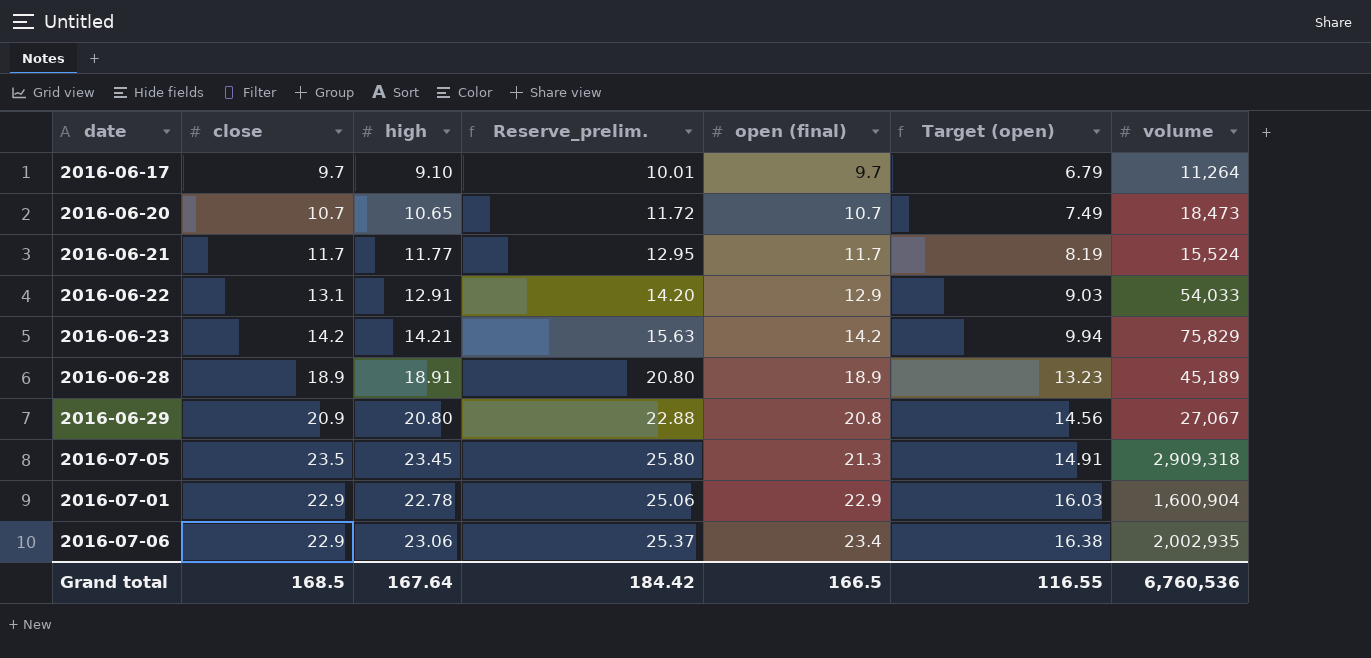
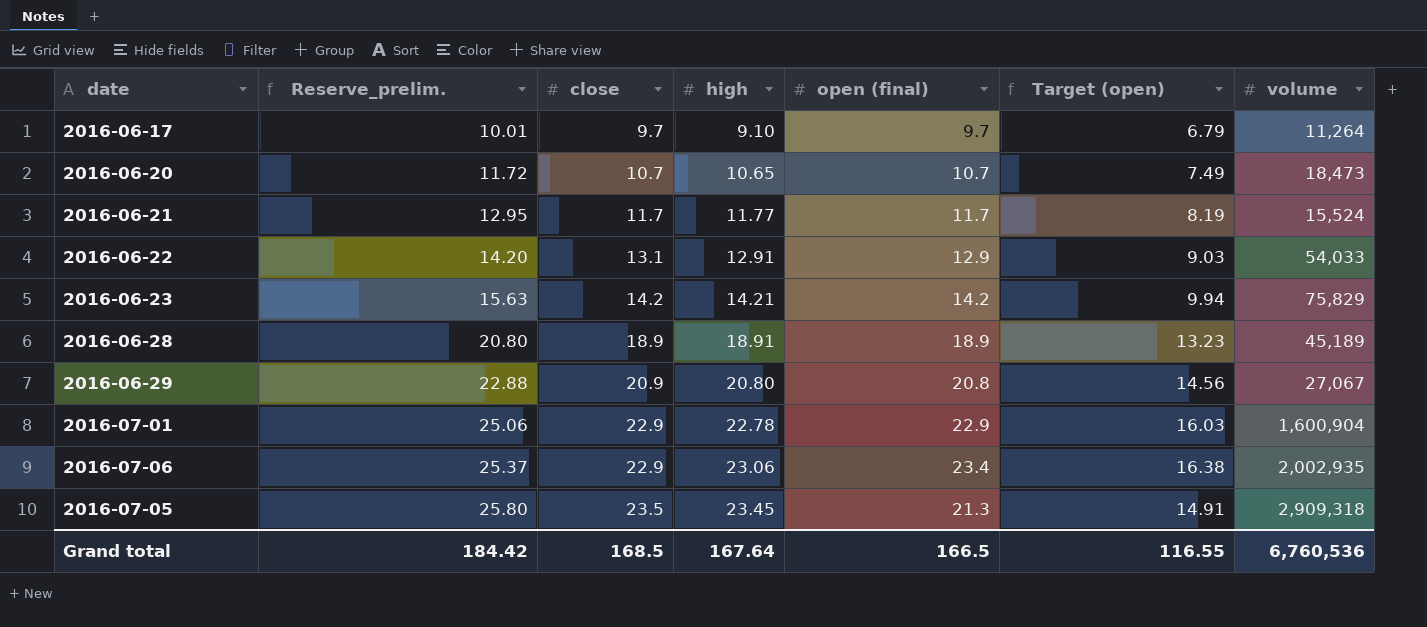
row order: open (final) ascending -> Reserve_prelim. ascending
column Reserve_prelim. | position: 4 -> 2

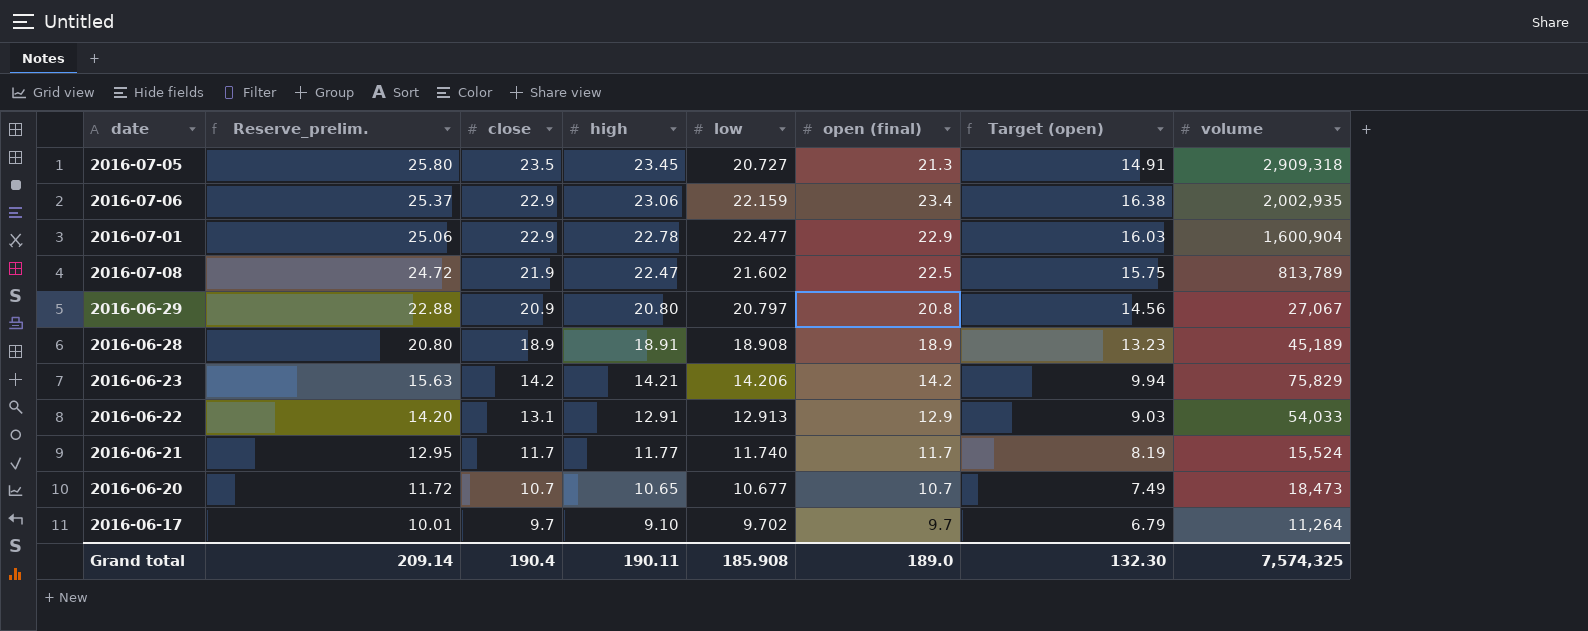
row order: Reserve_prelim. ascending -> Reserve_prelim. descending
column low | position: none -> 5
row 2016-07-08: none -> 24.72 | 21.9 | 22.47 | 21.602 | 22.5 | 15.75 | 813,789
Grand total | Reserve_prelim.: 184.42 -> 209.14
Grand total | close: 168.5 -> 190.4
Grand total | high: 167.64 -> 190.11
Grand total | open (final): 166.5 -> 189.0
Grand total | Target (open): 116.55 -> 132.30
Grand total | volume: 6,760,536 -> 7,574,325

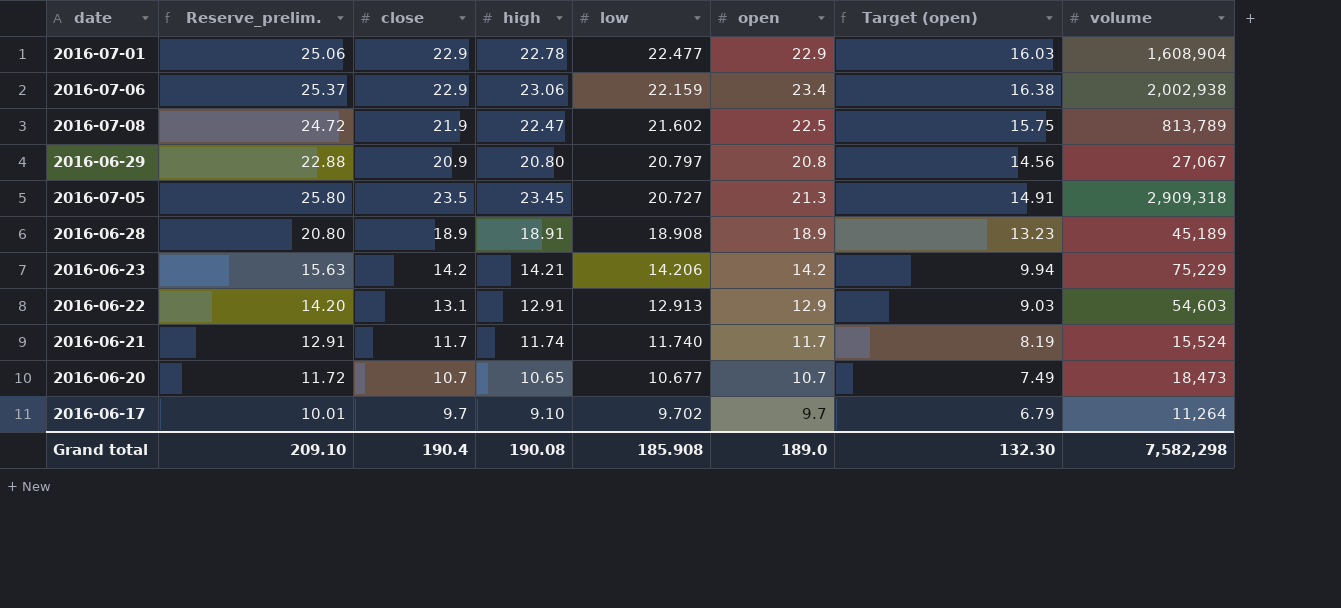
row order: Reserve_prelim. descending -> low descending
column name: open (final) -> open
2016-07-01 | volume: 1,600,904 -> 1,608,904
2016-07-06 | volume: 2,002,935 -> 2,002,938
2016-06-23 | volume: 75,829 -> 75,229
2016-06-22 | volume: 54,033 -> 54,603
2016-06-21 | Reserve_prelim.: 12.95 -> 12.91
2016-06-21 | high: 11.77 -> 11.74
Grand total | Reserve_prelim.: 209.14 -> 209.10
Grand total | high: 190.11 -> 190.08
Grand total | volume: 7,574,325 -> 7,582,298

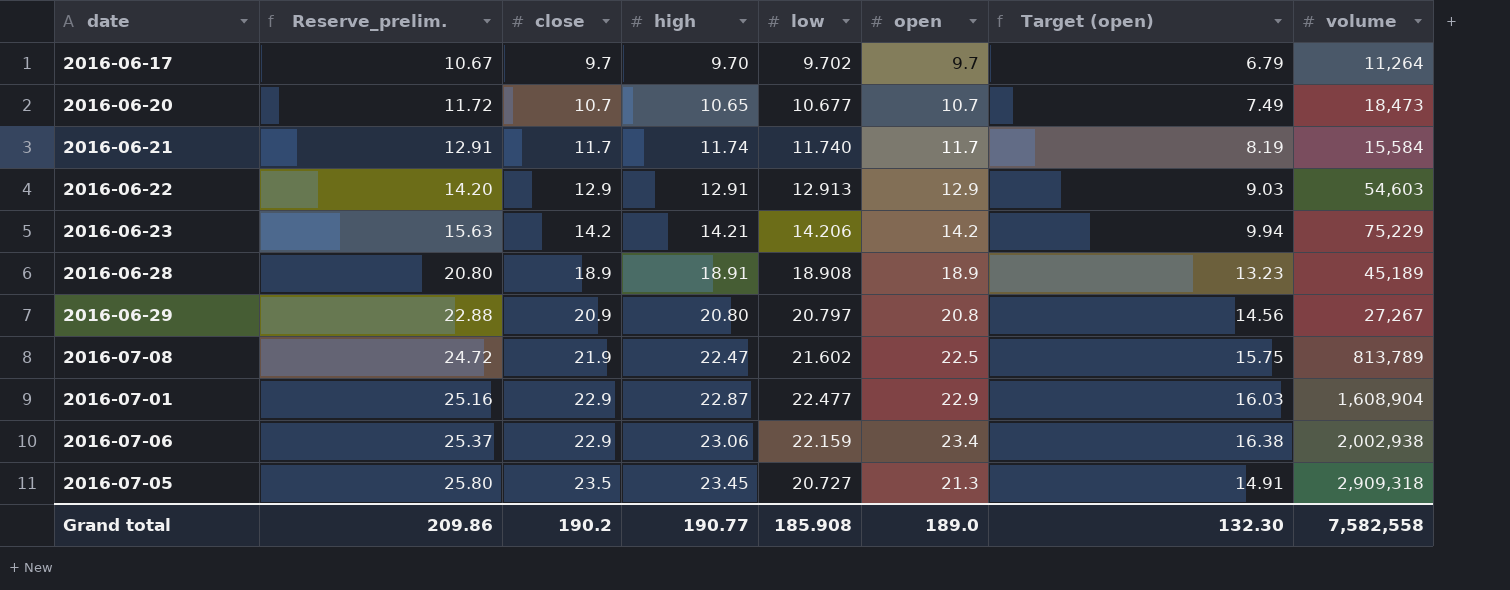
row order: low descending -> Reserve_prelim. ascending
2016-06-17 | Reserve_prelim.: 10.01 -> 10.67
2016-06-17 | high: 9.10 -> 9.70
2016-06-21 | volume: 15,524 -> 15,584
2016-06-22 | close: 13.1 -> 12.9
2016-06-29 | volume: 27,067 -> 27,267
2016-07-01 | Reserve_prelim.: 25.06 -> 25.16
2016-07-01 | high: 22.78 -> 22.87
Grand total | Reserve_prelim.: 209.10 -> 209.86
Grand total | close: 190.4 -> 190.2
Grand total | high: 190.08 -> 190.77
Grand total | volume: 7,582,298 -> 7,582,558

